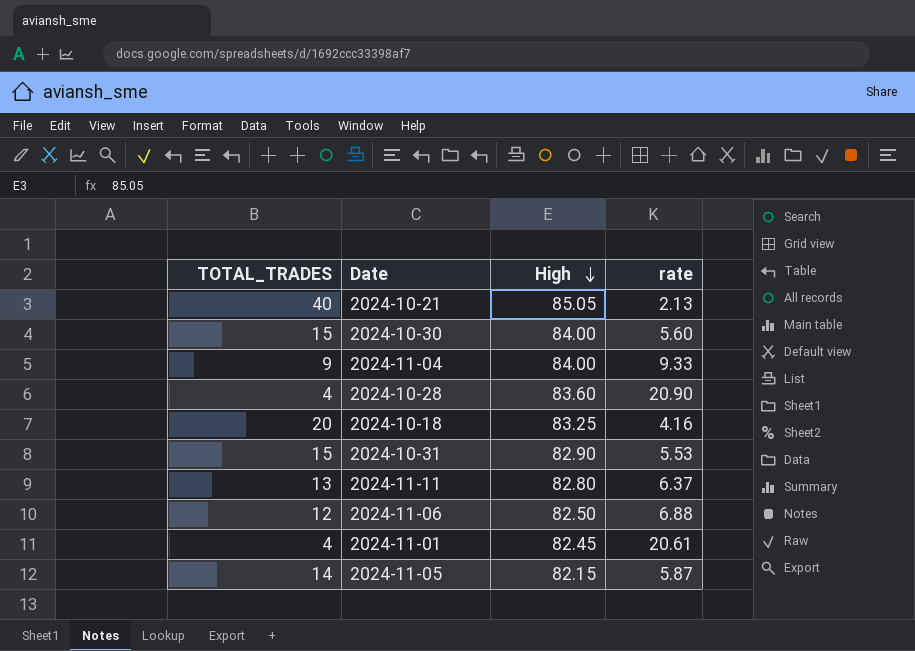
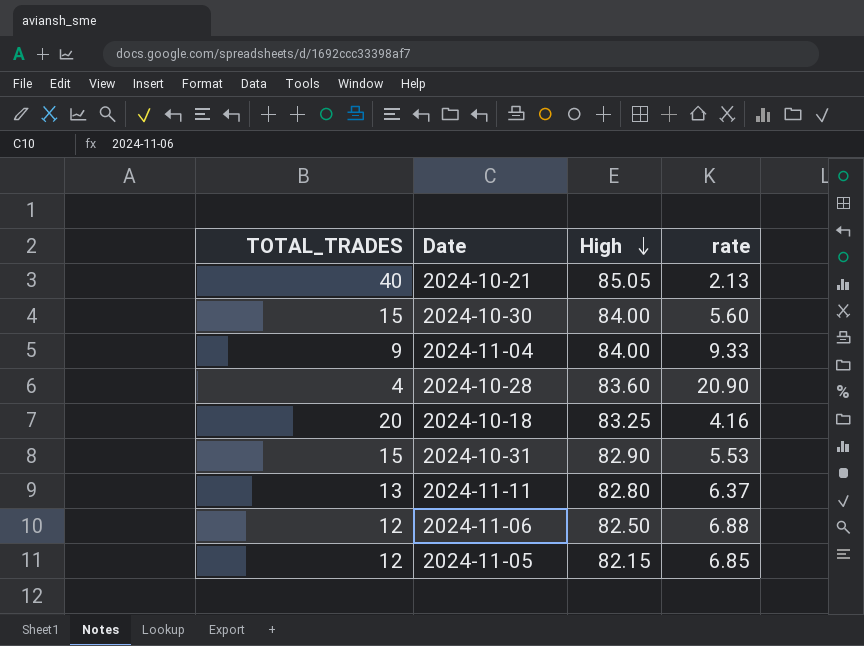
row 2024-11-01: 4 | 82.45 | 20.61 -> none
2024-11-05 | TOTAL_TRADES: 14 -> 12
2024-11-05 | rate: 5.87 -> 6.85

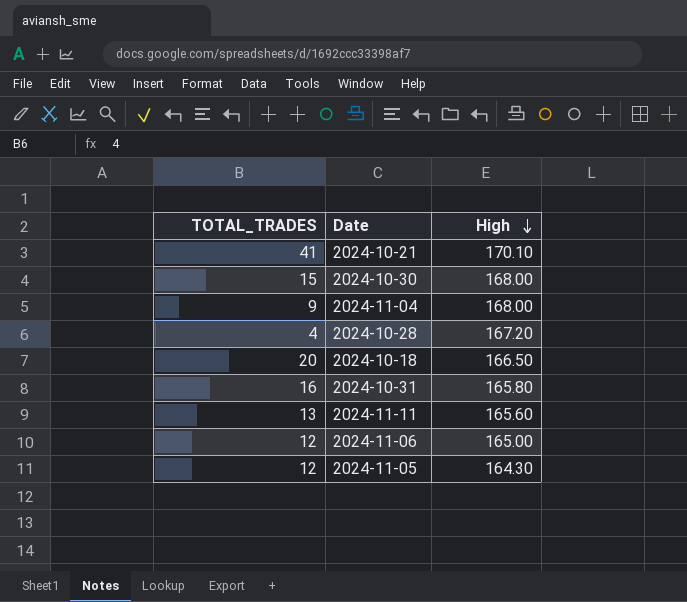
column rate | formula: [High] / [TOTAL_TRADES] -> none
2024-10-21 | TOTAL_TRADES: 40 -> 41
2024-10-21 | High: 85.05 -> 170.10
2024-10-30 | High: 84.00 -> 168.00
2024-11-04 | High: 84.00 -> 168.00
2024-10-28 | High: 83.60 -> 167.20
2024-10-18 | High: 83.25 -> 166.50
2024-10-31 | TOTAL_TRADES: 15 -> 16
2024-10-31 | High: 82.90 -> 165.80
2024-11-11 | High: 82.80 -> 165.60
2024-11-06 | High: 82.50 -> 165.00
2024-11-05 | High: 82.15 -> 164.30

